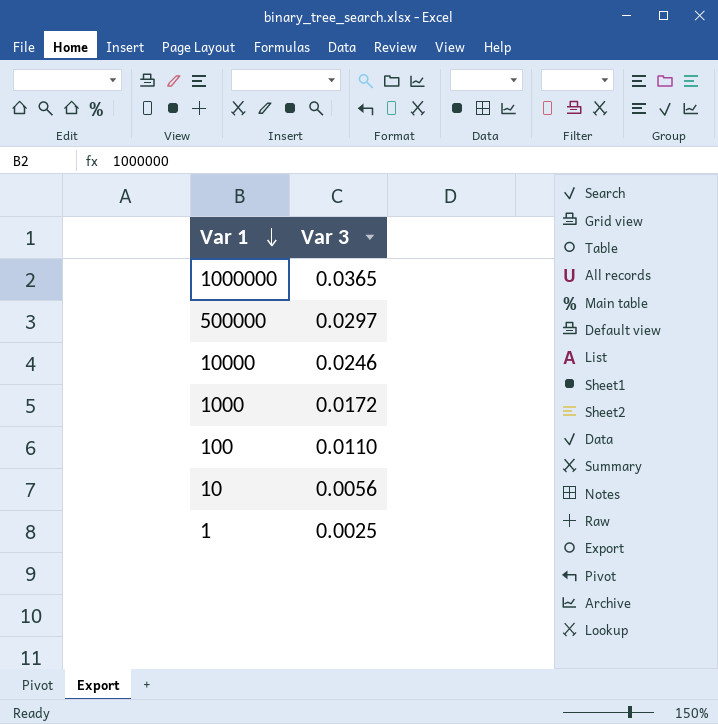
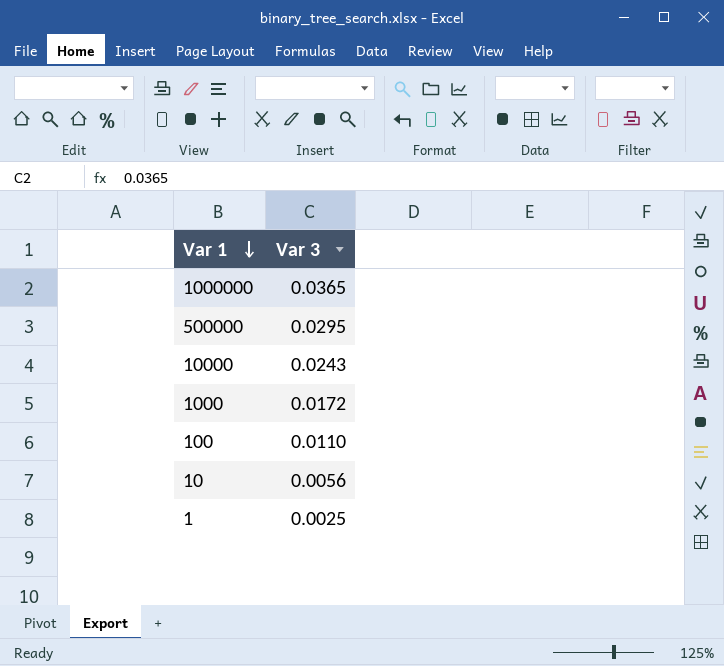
500000 | Var 3: 0.0297 -> 0.0295
10000 | Var 3: 0.0246 -> 0.0243

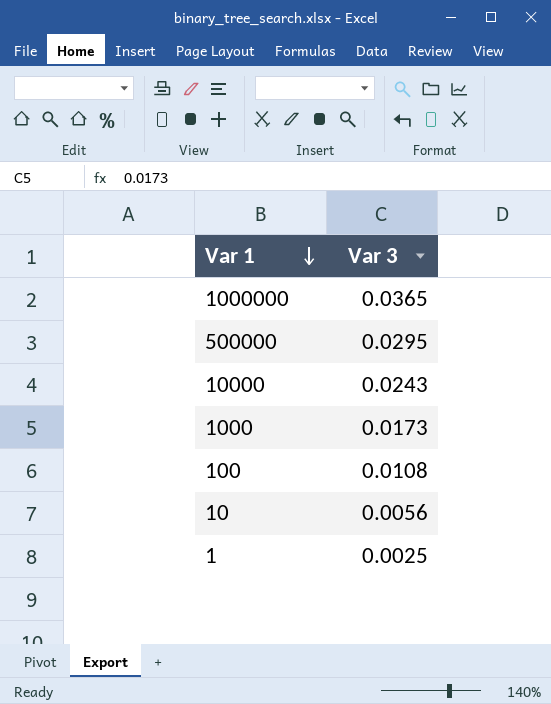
1000 | Var 3: 0.0172 -> 0.0173
100 | Var 3: 0.0110 -> 0.0108

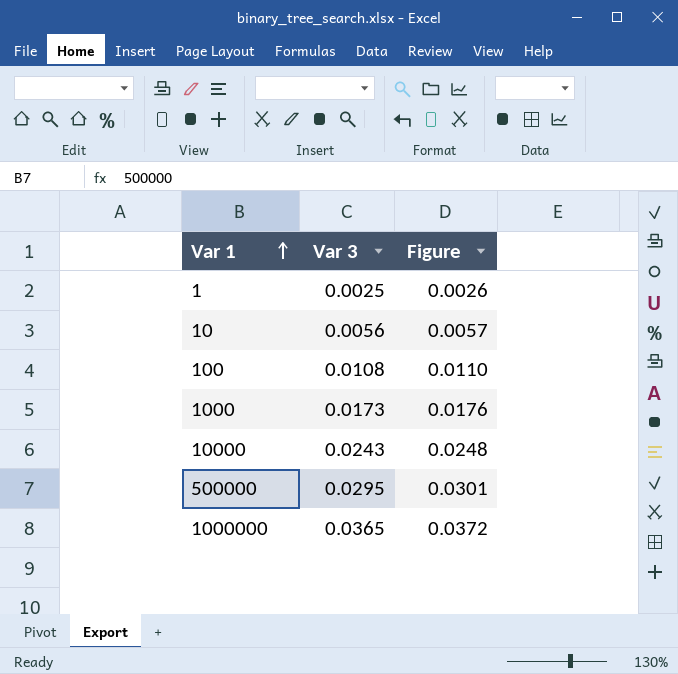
row order: Var 1 descending -> Var 1 ascending
column Figure | formula: none -> [Var 3] * 1.02

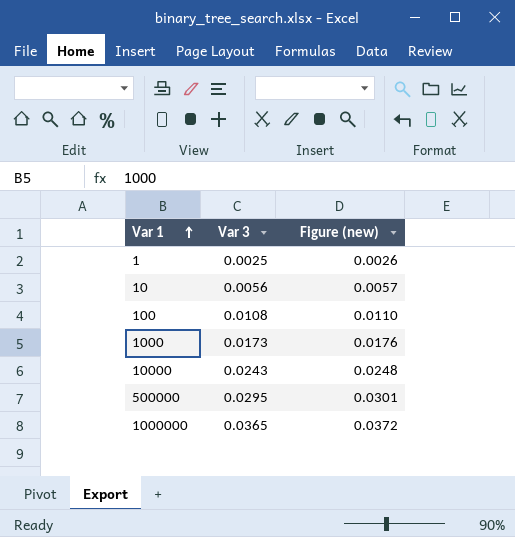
column name: Figure -> Figure (new)

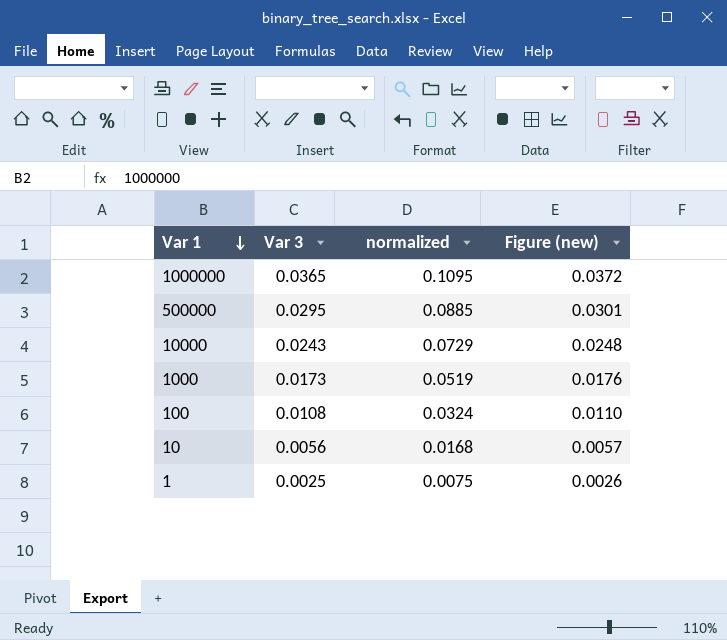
row order: Var 1 ascending -> Var 1 descending
column normalized | formula: none -> [Var 3] * 3

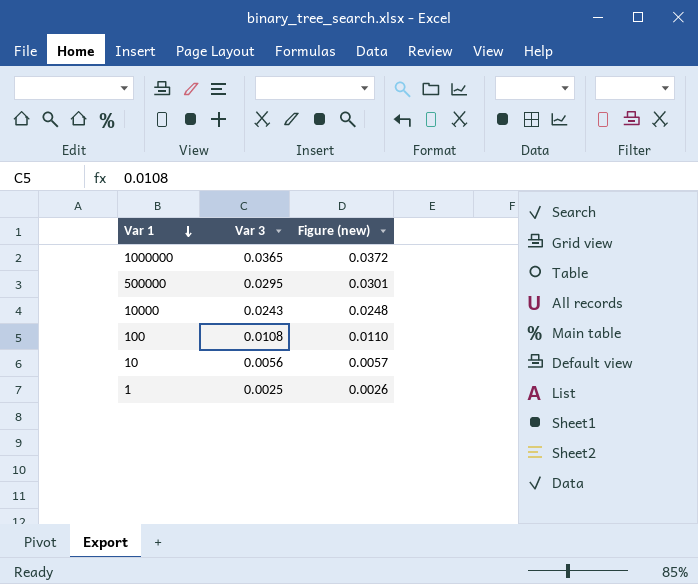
column normalized | formula: [Var 3] * 3 -> none
row 1000: 0.0173 | 0.0519 | 0.0176 -> none

